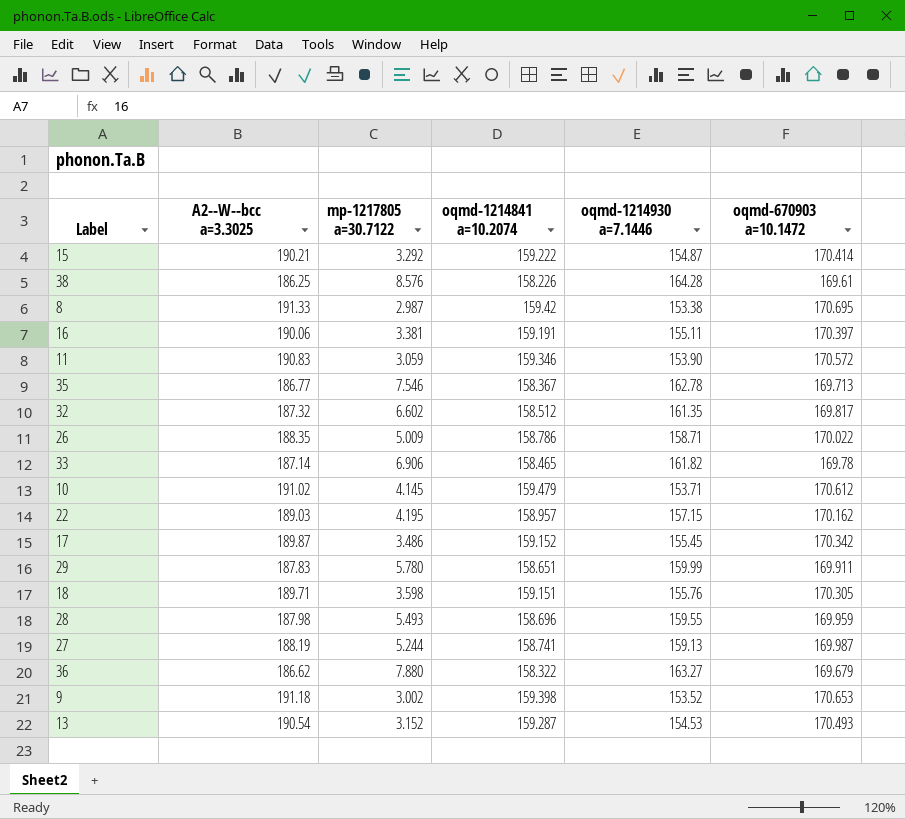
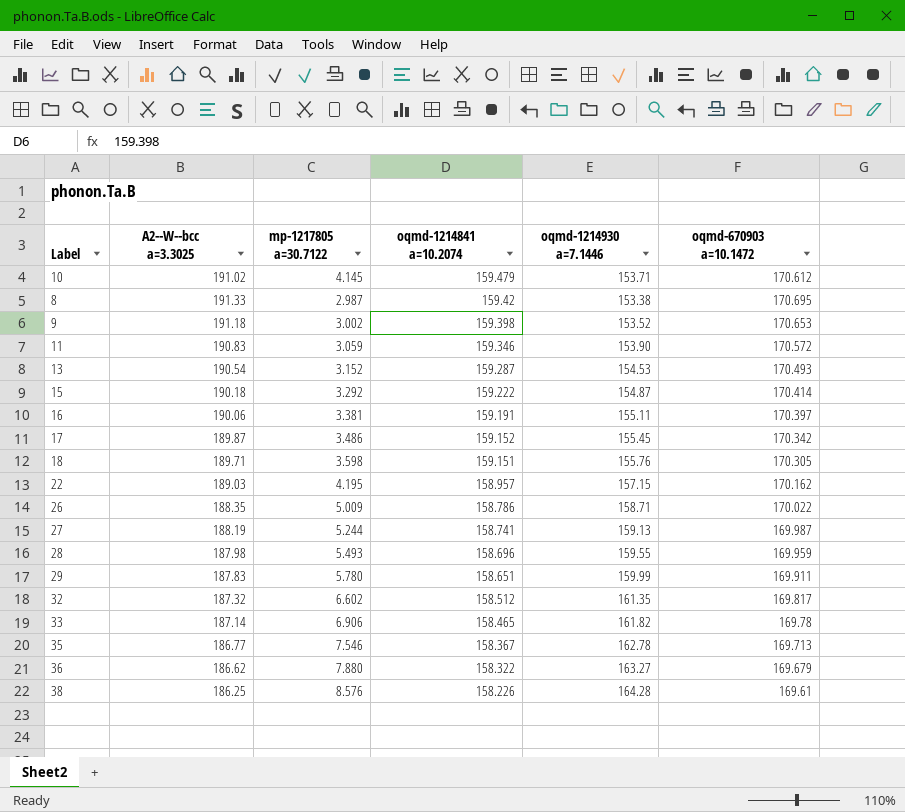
row order: none -> oqmd-1214841 a=10.2074 descending
15 | A2--W--bcc a=3.3025: 190.21 -> 190.18

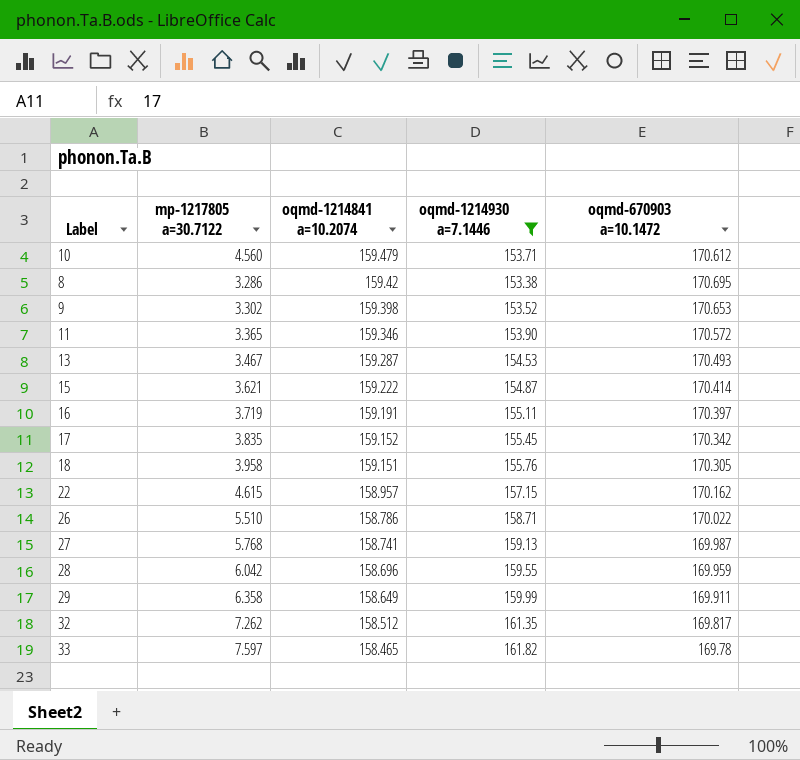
filter: none -> oqmd-1214930 a=7.1446 <= 161.82
column A2--W--bcc a=3.3025 | position: 2 -> none
10 | mp-1217805 a=30.7122: 4.145 -> 4.560
8 | mp-1217805 a=30.7122: 2.987 -> 3.286
9 | mp-1217805 a=30.7122: 3.002 -> 3.302
11 | mp-1217805 a=30.7122: 3.059 -> 3.365
13 | mp-1217805 a=30.7122: 3.152 -> 3.467
15 | mp-1217805 a=30.7122: 3.292 -> 3.621
16 | mp-1217805 a=30.7122: 3.381 -> 3.719
17 | mp-1217805 a=30.7122: 3.486 -> 3.835
18 | mp-1217805 a=30.7122: 3.598 -> 3.958
22 | mp-1217805 a=30.7122: 4.195 -> 4.615
26 | mp-1217805 a=30.7122: 5.009 -> 5.510
27 | mp-1217805 a=30.7122: 5.244 -> 5.768
28 | mp-1217805 a=30.7122: 5.493 -> 6.042
29 | mp-1217805 a=30.7122: 5.780 -> 6.358
29 | oqmd-1214841 a=10.2074: 158.651 -> 158.649
32 | mp-1217805 a=30.7122: 6.602 -> 7.262
33 | mp-1217805 a=30.7122: 6.906 -> 7.597

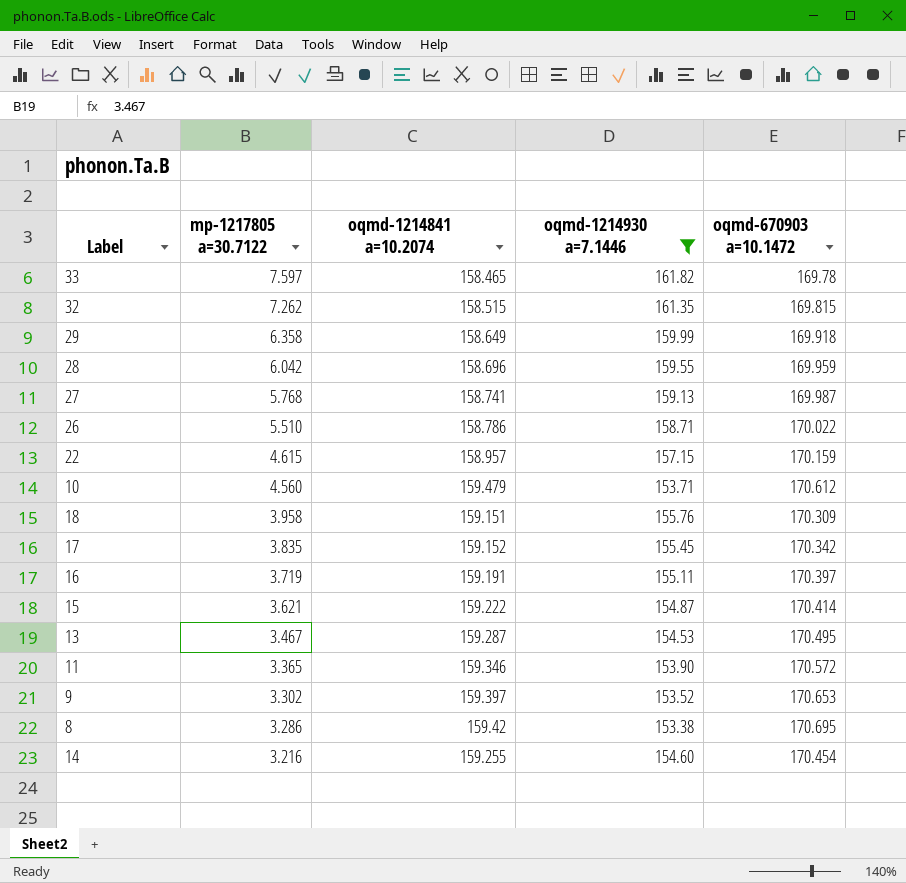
row order: oqmd-1214841 a=10.2074 descending -> mp-1217805 a=30.7122 descending
32 | oqmd-1214841 a=10.2074: 158.512 -> 158.515
32 | oqmd-670903 a=10.1472: 169.817 -> 169.815
29 | oqmd-670903 a=10.1472: 169.911 -> 169.918
22 | oqmd-670903 a=10.1472: 170.162 -> 170.159
18 | oqmd-670903 a=10.1472: 170.305 -> 170.309
13 | oqmd-670903 a=10.1472: 170.493 -> 170.495
9 | oqmd-1214841 a=10.2074: 159.398 -> 159.397
row 14: none -> 3.216 | 159.255 | 154.60 | 170.454

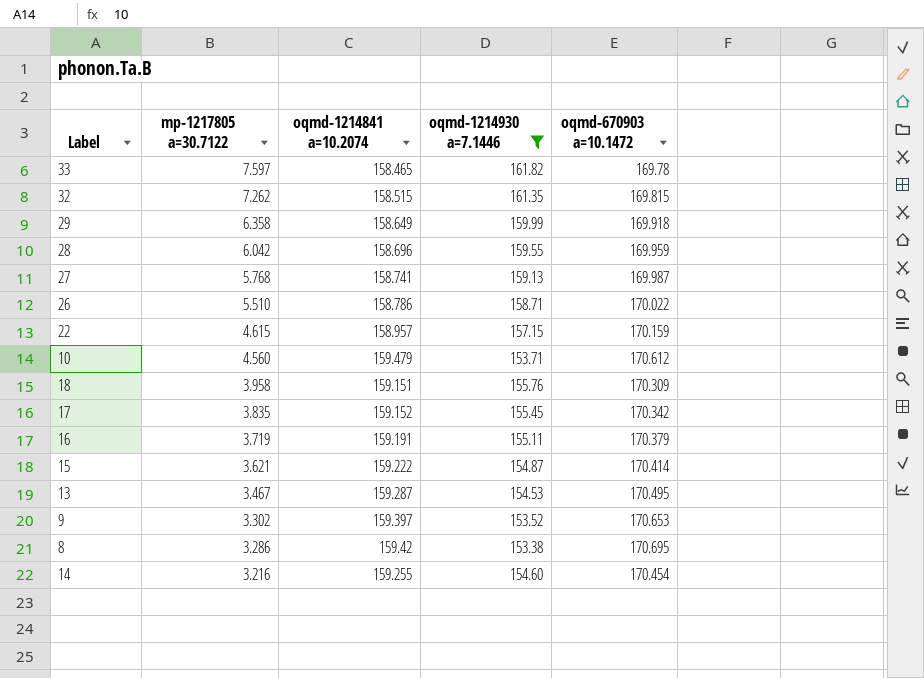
row 11: 3.365 | 159.346 | 153.90 | 170.572 -> none
16 | oqmd-670903 a=10.1472: 170.397 -> 170.379

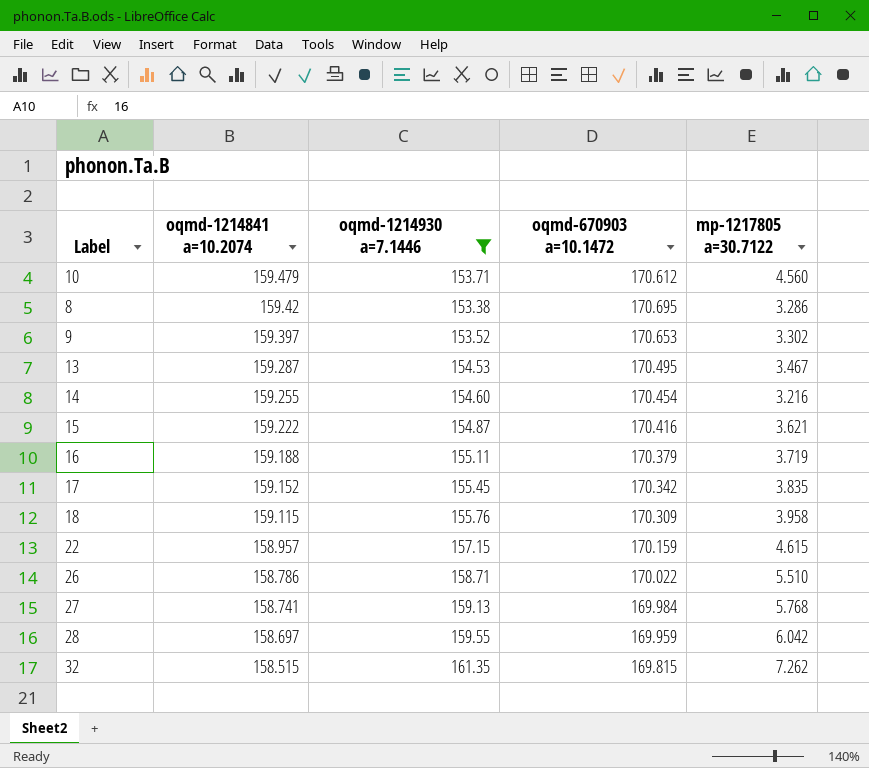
row order: mp-1217805 a=30.7122 descending -> oqmd-1214841 a=10.2074 descending
column mp-1217805 a=30.7122 | position: 2 -> 5
row 33: 7.597 | 158.465 | 161.82 | 169.78 -> none
row 29: 6.358 | 158.649 | 159.99 | 169.918 -> none
15 | oqmd-670903 a=10.1472: 170.414 -> 170.416
16 | oqmd-1214841 a=10.2074: 159.191 -> 159.188
18 | oqmd-1214841 a=10.2074: 159.151 -> 159.115
27 | oqmd-670903 a=10.1472: 169.987 -> 169.984
28 | oqmd-1214841 a=10.2074: 158.696 -> 158.697

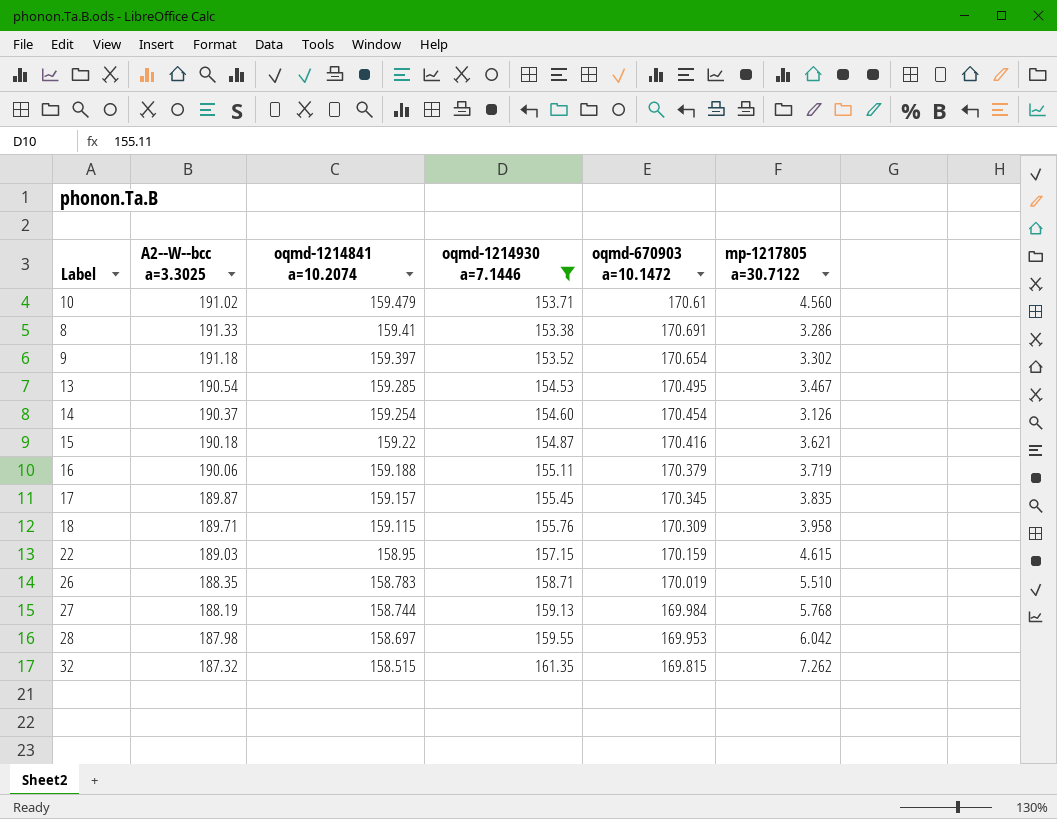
column A2--W--bcc a=3.3025 | position: none -> 2
10 | oqmd-670903 a=10.1472: 170.612 -> 170.61
8 | oqmd-1214841 a=10.2074: 159.42 -> 159.41
8 | oqmd-670903 a=10.1472: 170.695 -> 170.691
9 | oqmd-670903 a=10.1472: 170.653 -> 170.654
13 | oqmd-1214841 a=10.2074: 159.287 -> 159.285
14 | oqmd-1214841 a=10.2074: 159.255 -> 159.254
14 | mp-1217805 a=30.7122: 3.216 -> 3.126
15 | oqmd-1214841 a=10.2074: 159.222 -> 159.22
17 | oqmd-1214841 a=10.2074: 159.152 -> 159.157
17 | oqmd-670903 a=10.1472: 170.342 -> 170.345
22 | oqmd-1214841 a=10.2074: 158.957 -> 158.95
26 | oqmd-1214841 a=10.2074: 158.786 -> 158.783
26 | oqmd-670903 a=10.1472: 170.022 -> 170.019
27 | oqmd-1214841 a=10.2074: 158.741 -> 158.744
28 | oqmd-670903 a=10.1472: 169.959 -> 169.953

